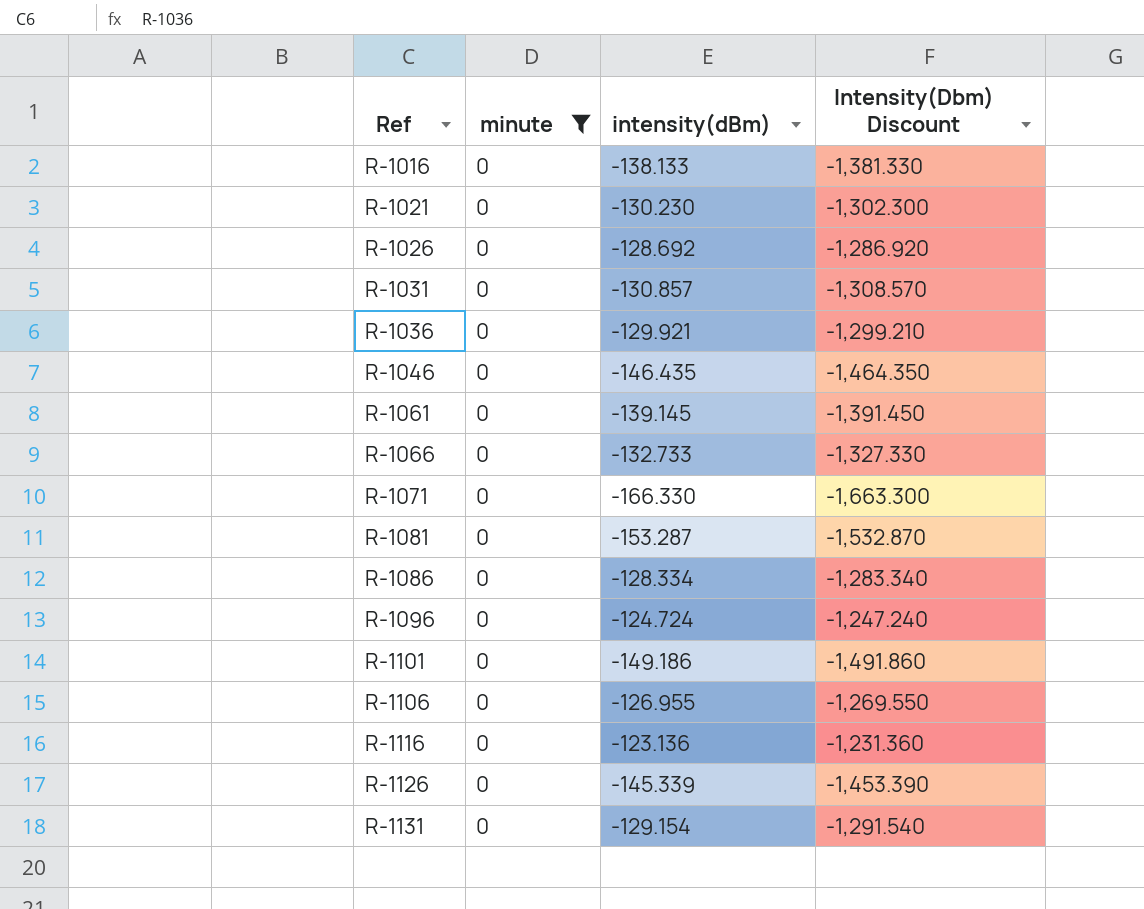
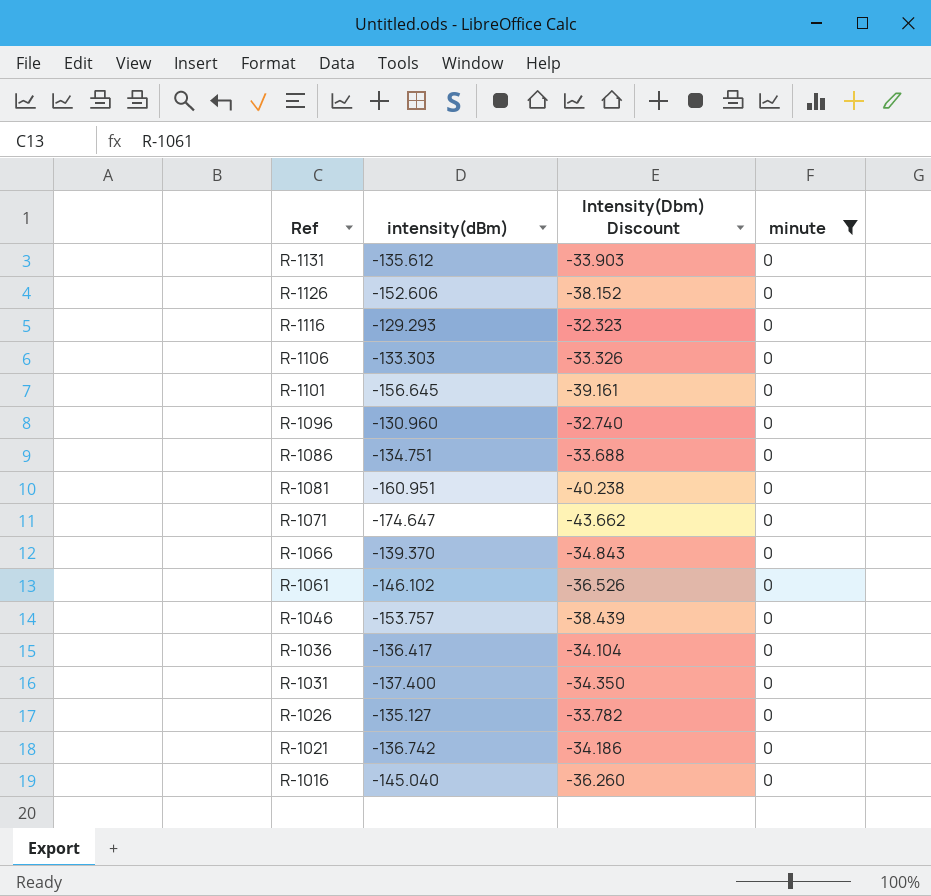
row order: Ref ascending -> Ref descending
column Intensity(Dbm) Discount | formula: [intensity(dBm)] * 10 -> [intensity(dBm)] * 0.25
column minute | position: 2 -> 4
R-1131 | intensity(dBm): -129.154 -> -135.612
R-1126 | intensity(dBm): -145.339 -> -152.606
R-1116 | intensity(dBm): -123.136 -> -129.293
R-1106 | intensity(dBm): -126.955 -> -133.303
R-1101 | intensity(dBm): -149.186 -> -156.645
R-1096 | intensity(dBm): -124.724 -> -130.960
R-1086 | intensity(dBm): -128.334 -> -134.751
R-1081 | intensity(dBm): -153.287 -> -160.951
R-1071 | intensity(dBm): -166.330 -> -174.647
R-1066 | intensity(dBm): -132.733 -> -139.370
R-1061 | intensity(dBm): -139.145 -> -146.102
R-1046 | intensity(dBm): -146.435 -> -153.757
R-1036 | intensity(dBm): -129.921 -> -136.417
R-1031 | intensity(dBm): -130.857 -> -137.400
R-1026 | intensity(dBm): -128.692 -> -135.127
R-1021 | intensity(dBm): -130.230 -> -136.742
R-1016 | intensity(dBm): -138.133 -> -145.040

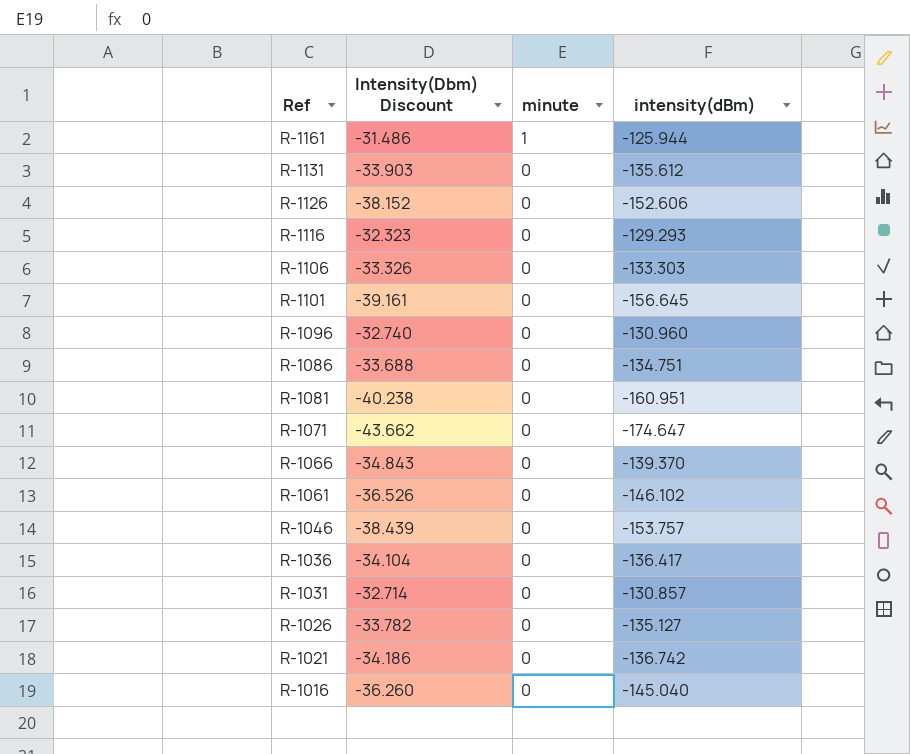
filter: minute = 0 -> none
column intensity(dBm) | position: 2 -> 4
R-1031 | Intensity(Dbm) Discount: -34.350 -> -32.714
R-1031 | intensity(dBm): -137.400 -> -130.857

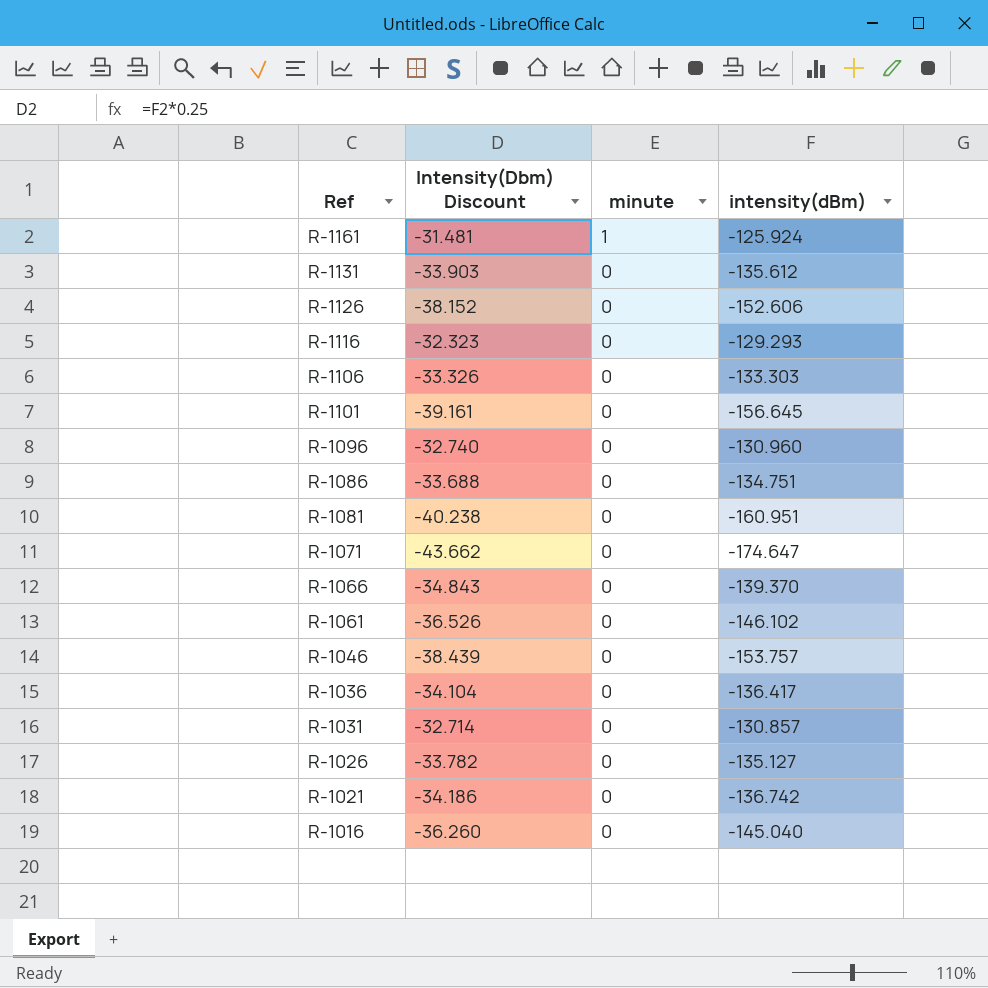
R-1161 | Intensity(Dbm) Discount: -31.486 -> -31.481
R-1161 | intensity(dBm): -125.944 -> -125.924

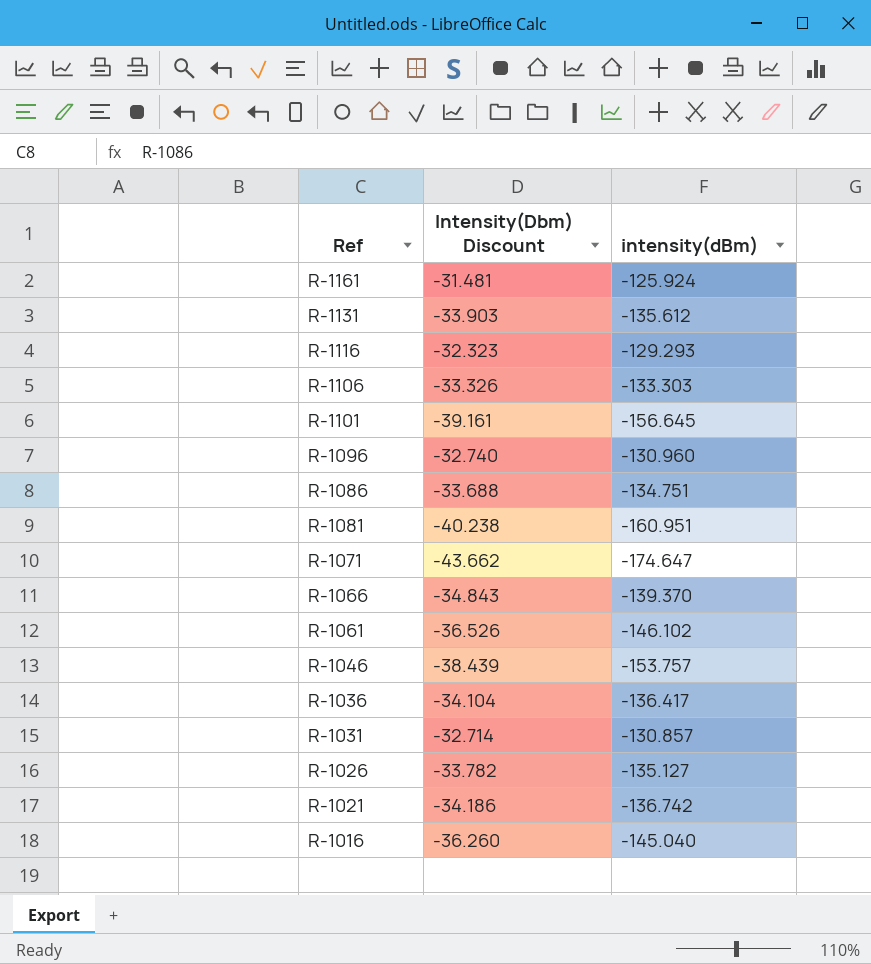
column minute | position: 3 -> none
row R-1126: -38.152 | 0 | -152.606 -> none

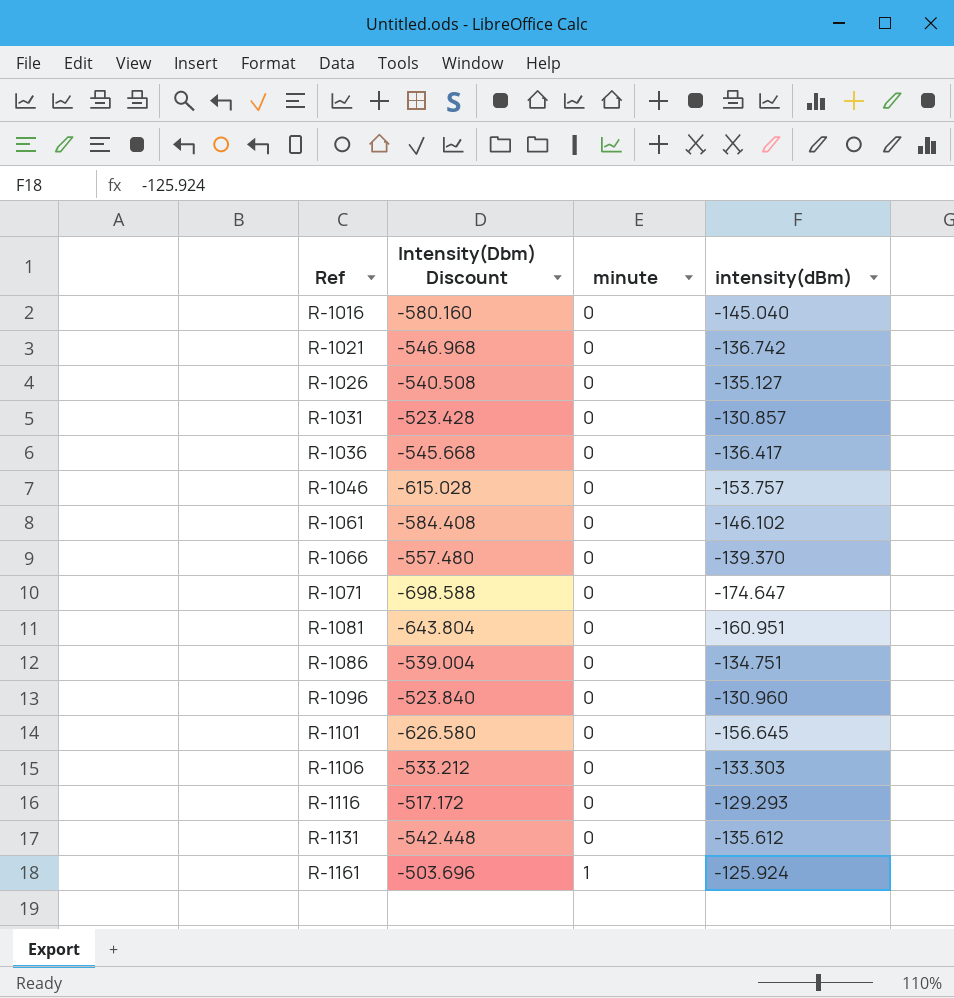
row order: Ref descending -> Ref ascending
column Intensity(Dbm) Discount | formula: [intensity(dBm)] * 0.25 -> [intensity(dBm)] * 4
column minute | position: none -> 3

